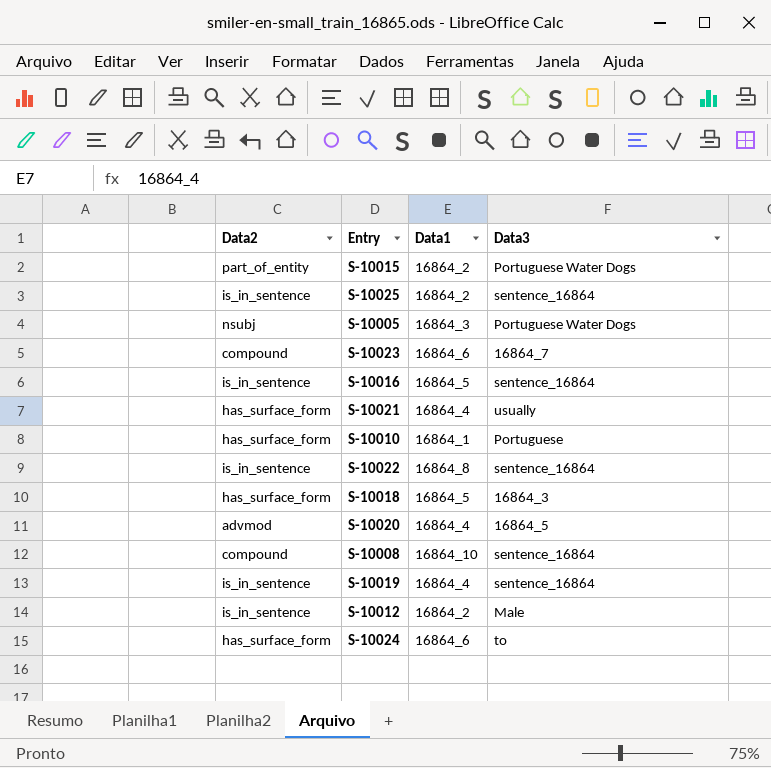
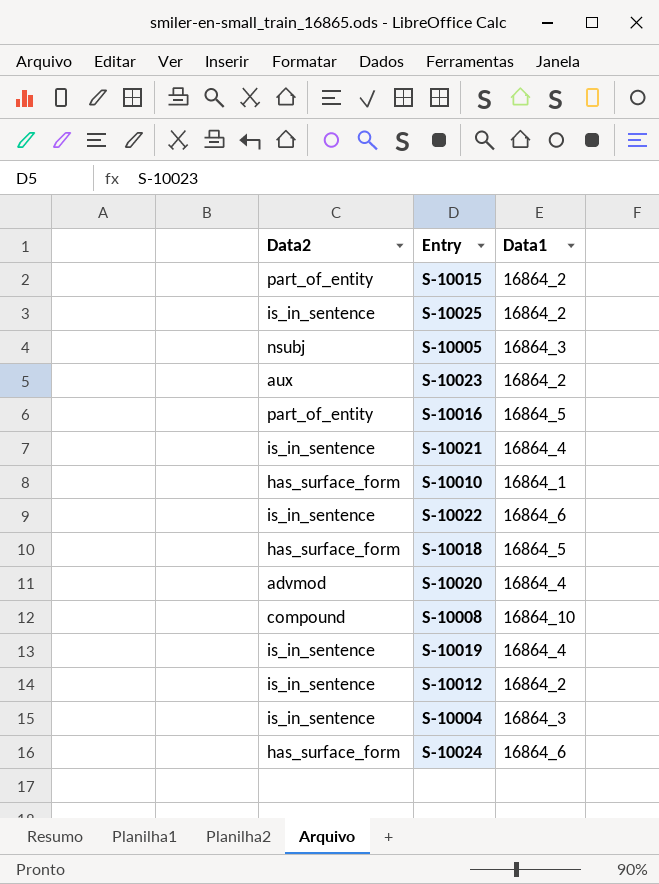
column Data3 | position: 4 -> none
S-10023 | Data2: compound -> aux
S-10023 | Data1: 16864_6 -> 16864_2
S-10016 | Data2: is_in_sentence -> part_of_entity
S-10021 | Data2: has_surface_form -> is_in_sentence
S-10022 | Data1: 16864_8 -> 16864_6
row S-10004: none -> is_in_sentence | 16864_3

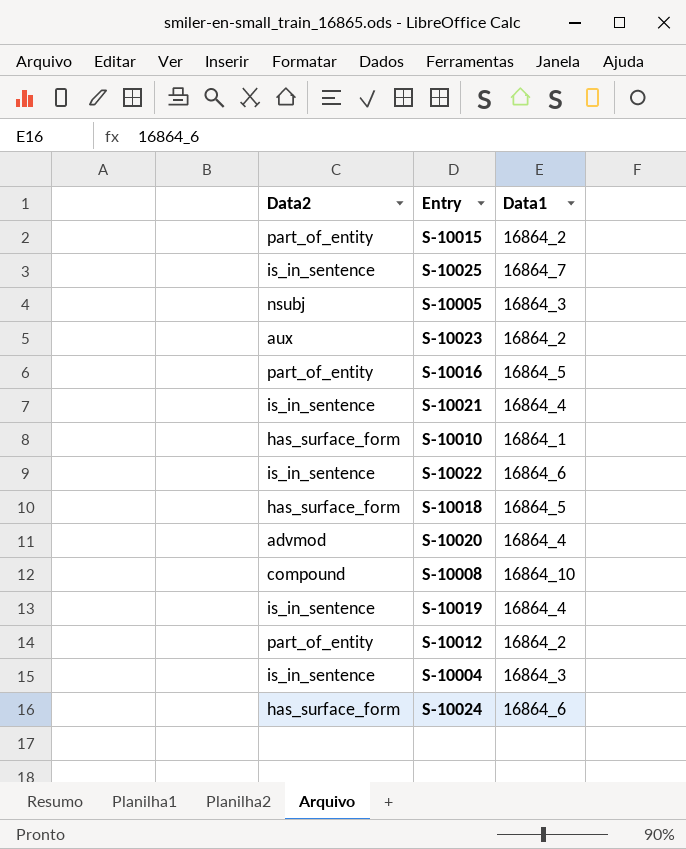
S-10025 | Data1: 16864_2 -> 16864_7
S-10012 | Data2: is_in_sentence -> part_of_entity

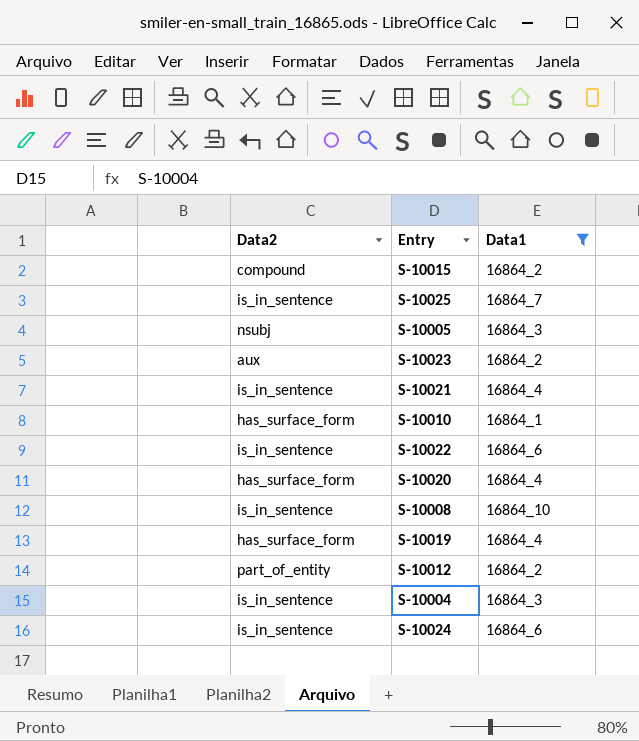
filter: none -> Data1 != 16864_5
S-10015 | Data2: part_of_entity -> compound
S-10020 | Data2: advmod -> has_surface_form
S-10008 | Data2: compound -> is_in_sentence
S-10019 | Data2: is_in_sentence -> has_surface_form
S-10024 | Data2: has_surface_form -> is_in_sentence

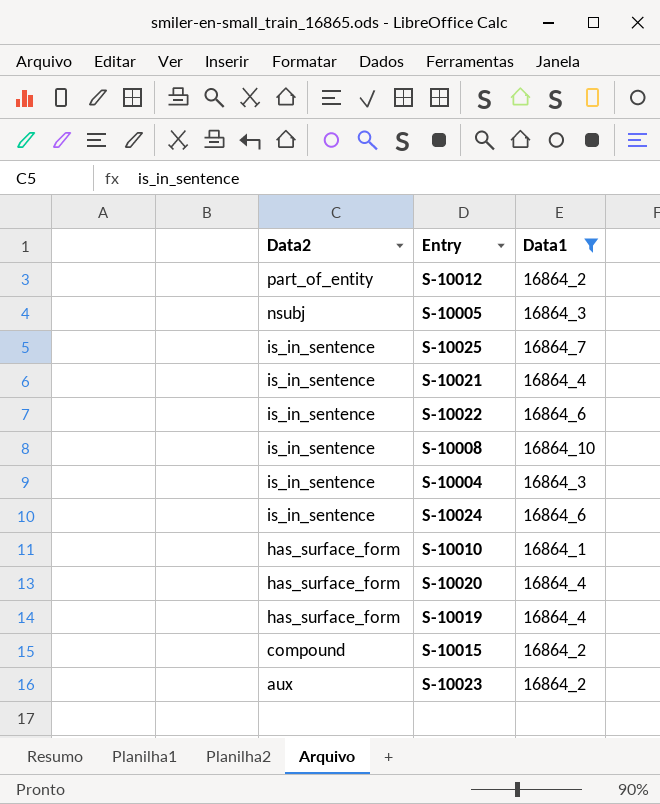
row order: none -> Data2 descending

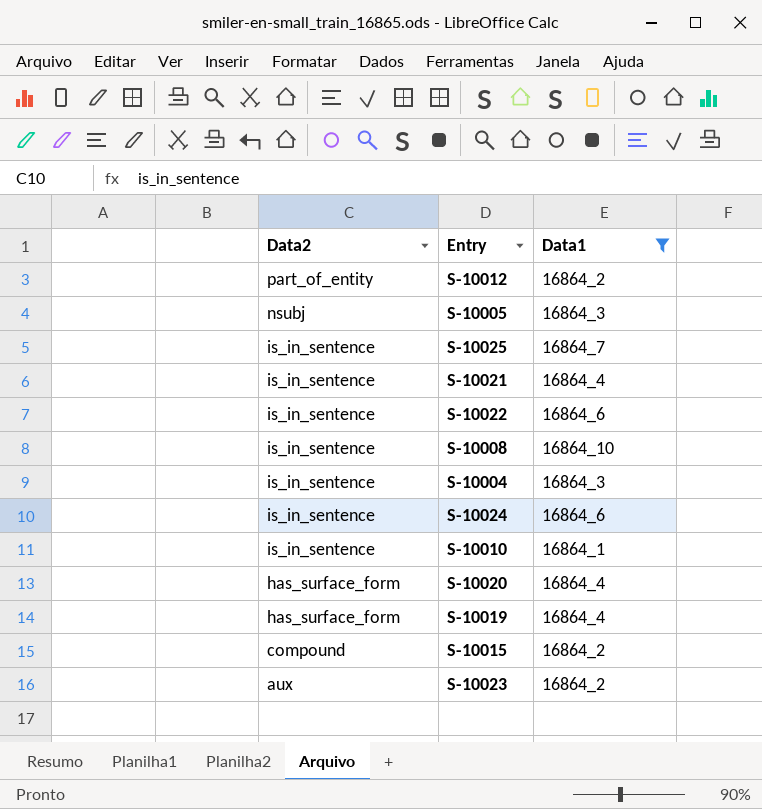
S-10010 | Data2: has_surface_form -> is_in_sentence

